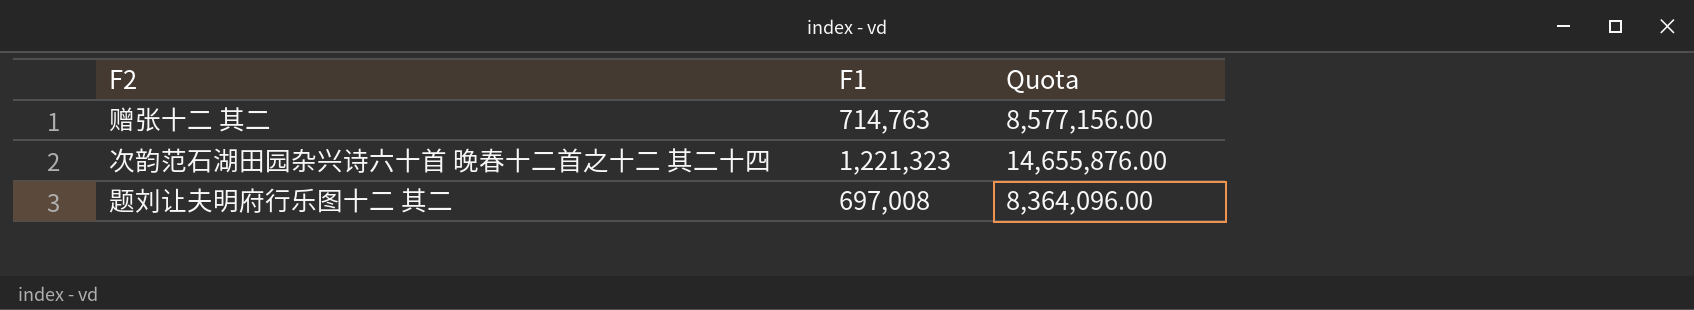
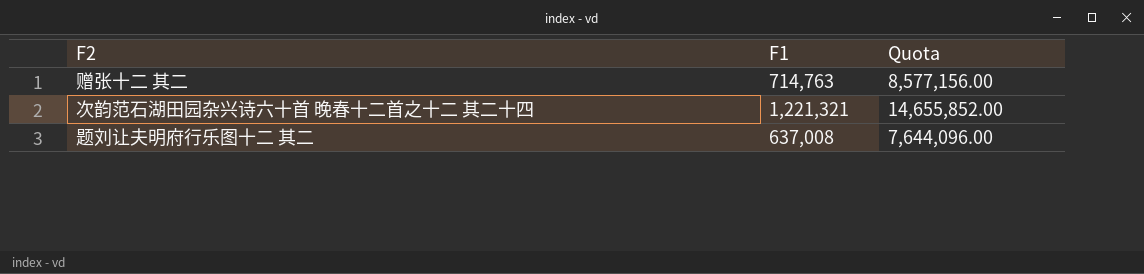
次韵范石湖田园杂兴诗六十首 晚春十二首之十二 其二十四 | F1: 1,221,323 -> 1,221,321
次韵范石湖田园杂兴诗六十首 晚春十二首之十二 其二十四 | Quota: 14,655,876.00 -> 14,655,852.00
题刘让夫明府行乐图十二 其二 | F1: 697,008 -> 637,008
题刘让夫明府行乐图十二 其二 | Quota: 8,364,096.00 -> 7,644,096.00

